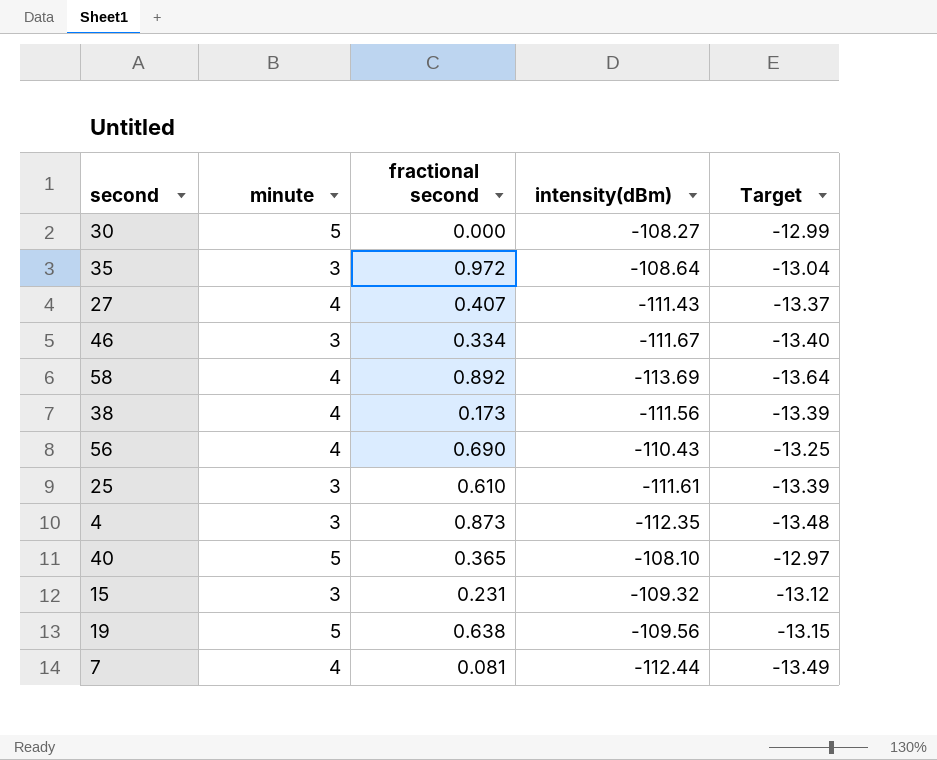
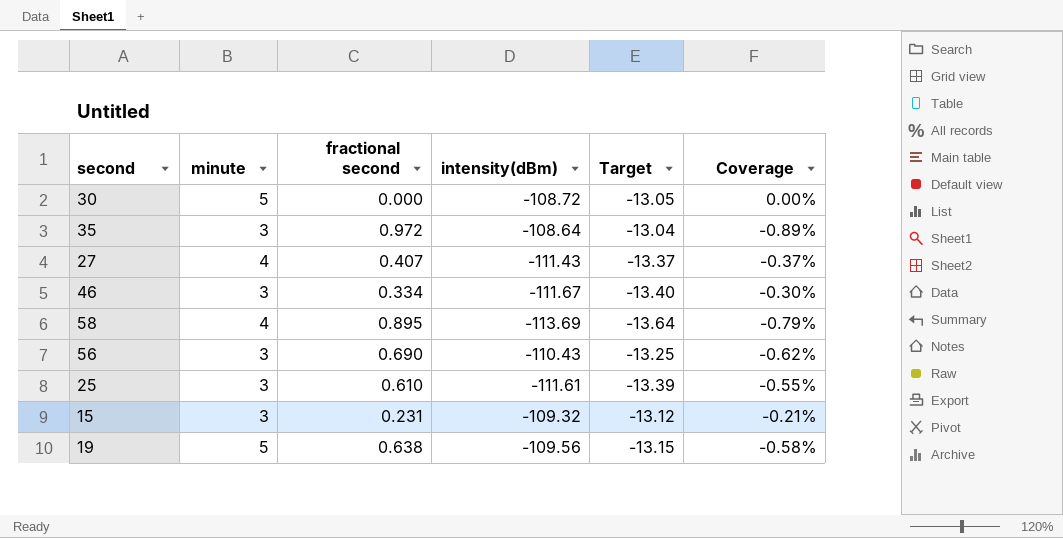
column Coverage | formula: none -> [fractional second] / [intensity(dBm)]
row 38: 4 | 0.173 | -111.56 | -13.39 -> none
row 4: 3 | 0.873 | -112.35 | -13.48 -> none
row 40: 5 | 0.365 | -108.10 | -12.97 -> none
row 7: 4 | 0.081 | -112.44 | -13.49 -> none
30 | intensity(dBm): -108.27 -> -108.72
30 | Target: -12.99 -> -13.05
58 | fractional second: 0.892 -> 0.895
56 | minute: 4 -> 3

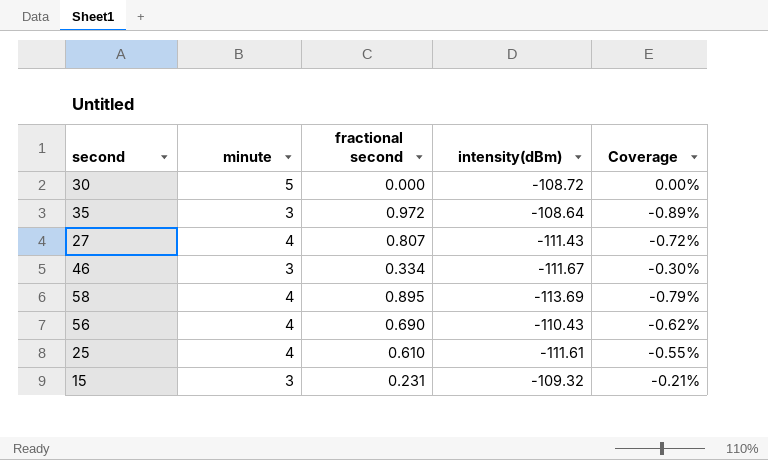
column Target | formula: [intensity(dBm)] * 0.12 -> none
row 19: 5 | 0.638 | -109.56 | -13.15 | -0.58% -> none
27 | fractional second: 0.407 -> 0.807
27 | Coverage: -0.37% -> -0.72%
56 | minute: 3 -> 4
25 | minute: 3 -> 4

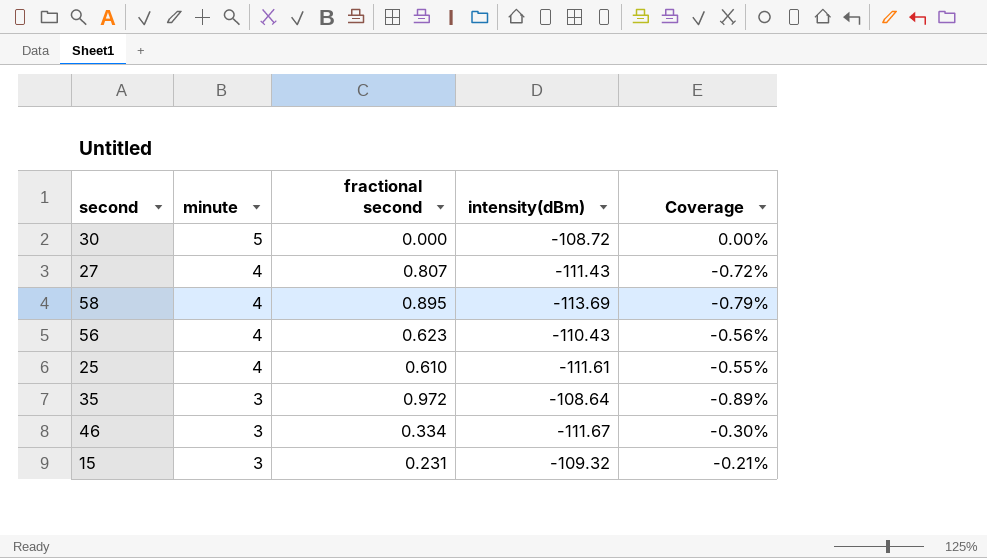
row order: none -> minute descending
56 | fractional second: 0.690 -> 0.623
56 | Coverage: -0.62% -> -0.56%

